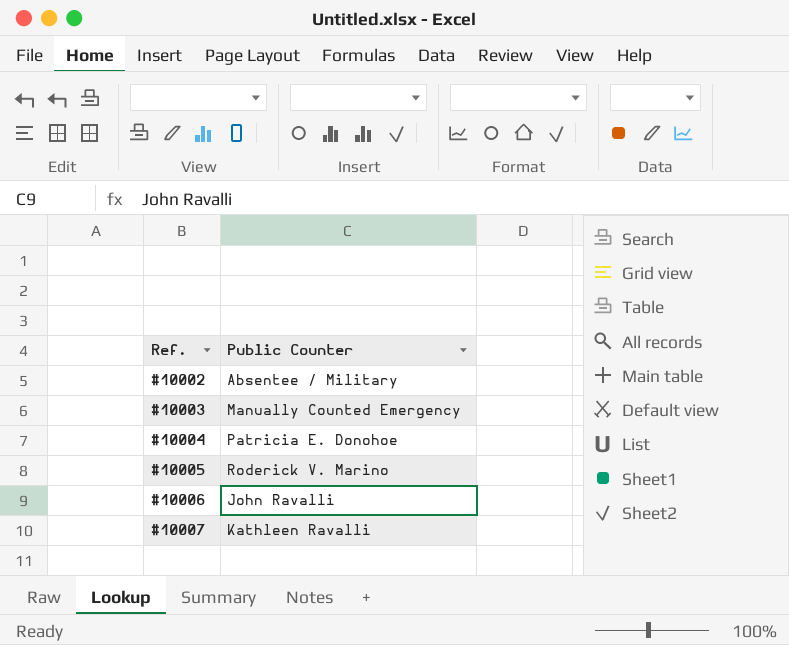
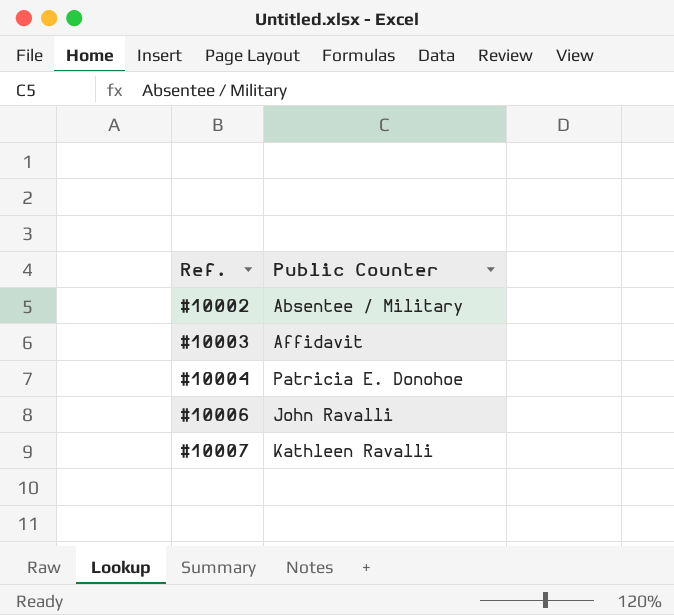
row #10005: Roderick V. Marino -> none
#10003 | Public Counter: Manually Counted Emergency -> Affidavit

